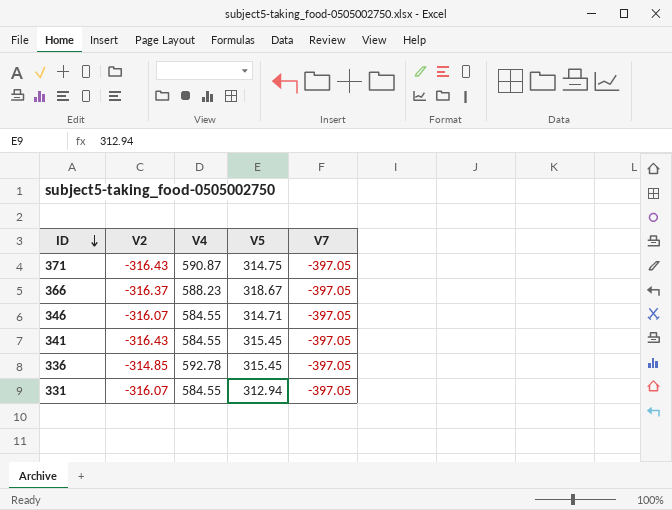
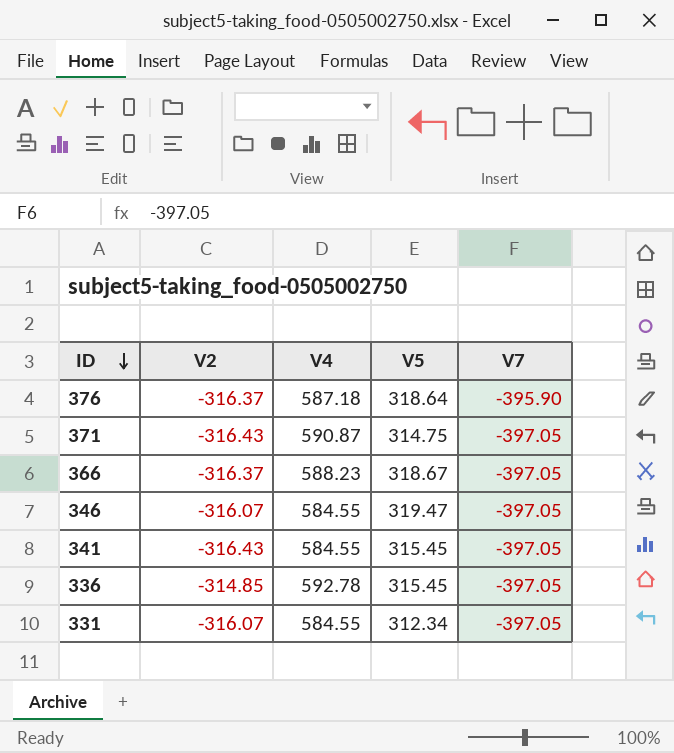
row 376: none -> -316.37 | 587.18 | 318.64 | -395.90
346 | V5: 314.71 -> 319.47
331 | V5: 312.94 -> 312.34

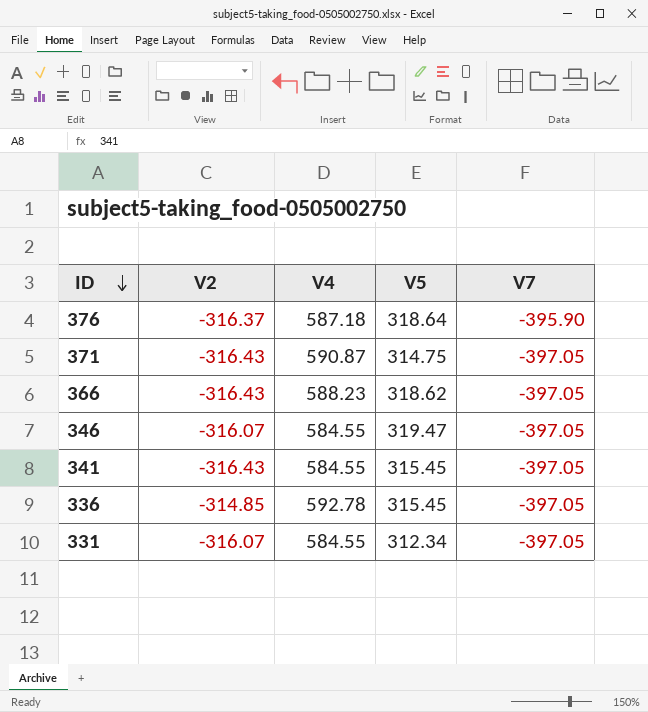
366 | V2: -316.37 -> -316.43
366 | V5: 318.67 -> 318.62

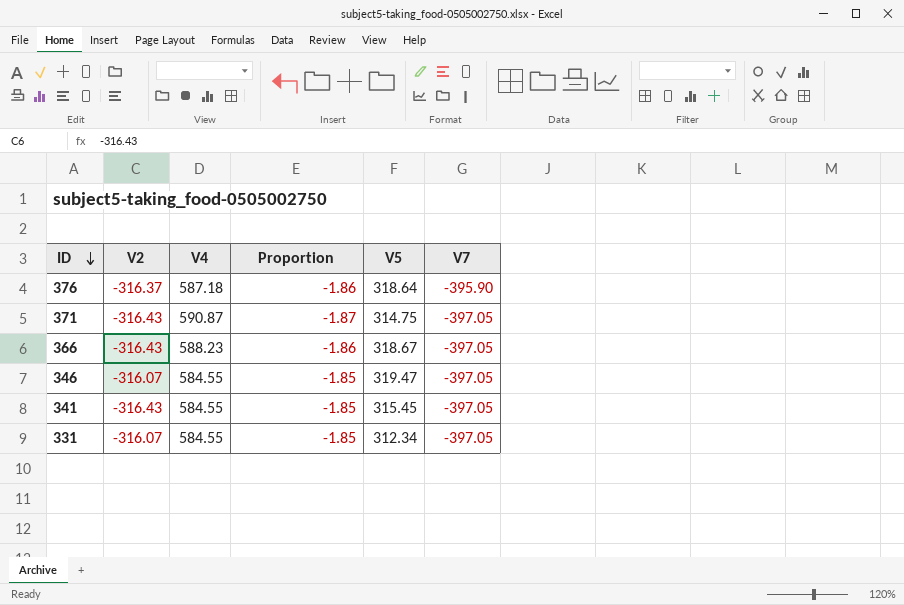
column Proportion | formula: none -> [V4] / [V2]
row 336: -314.85 | 592.78 | 315.45 | -397.05 -> none
366 | V5: 318.62 -> 318.67

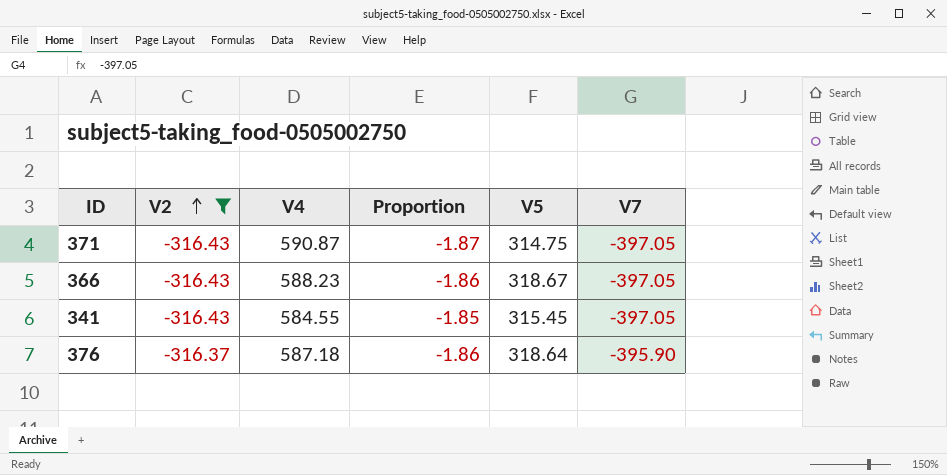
filter: none -> V2 != -316.07
row order: ID descending -> V2 ascending

